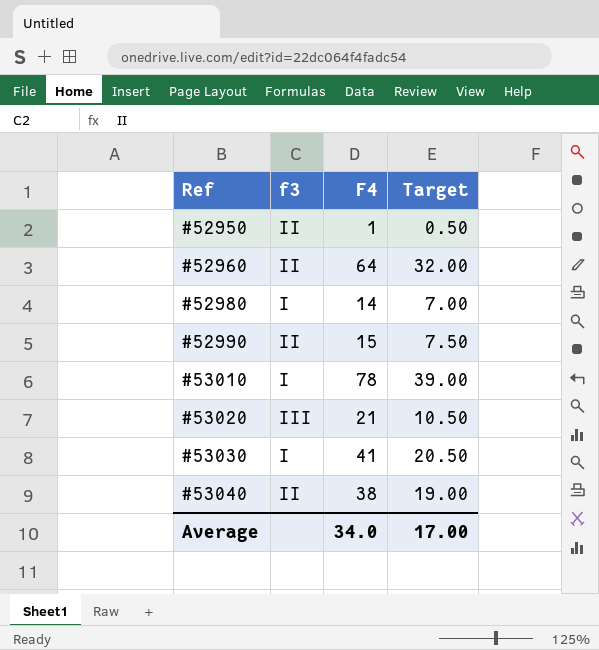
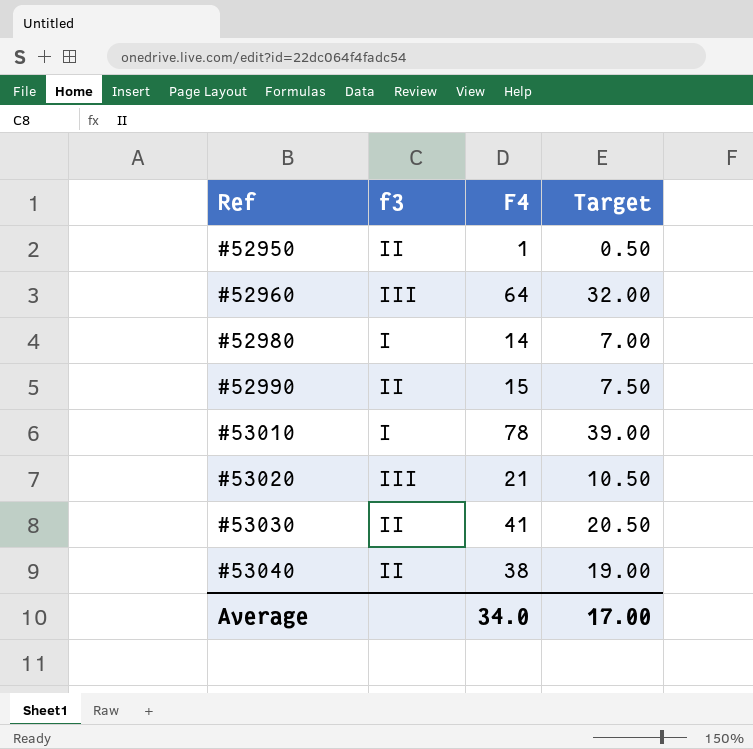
#52960 | f3: II -> III
#53030 | f3: I -> II

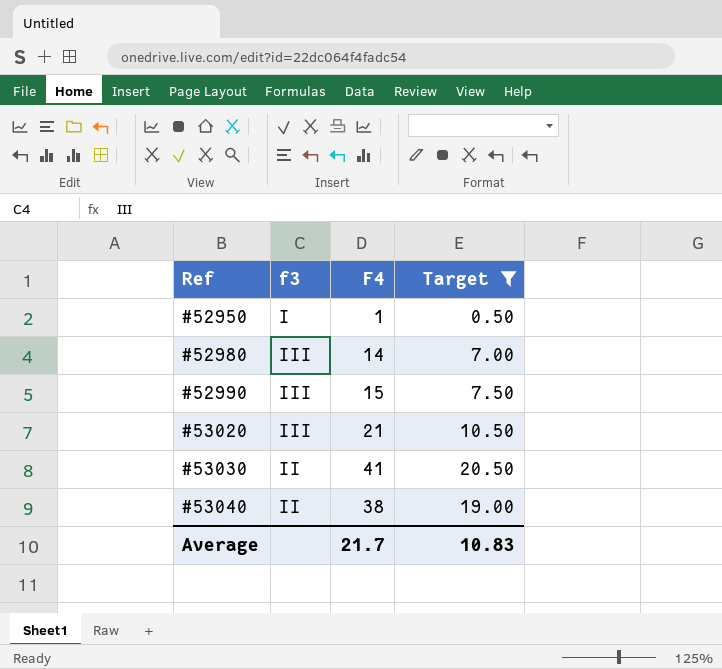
filter: none -> Target <= 20.50
#52950 | f3: II -> I
#52980 | f3: I -> III
#52990 | f3: II -> III
Average | F4: 34.0 -> 21.7
Average | Target: 17.00 -> 10.83

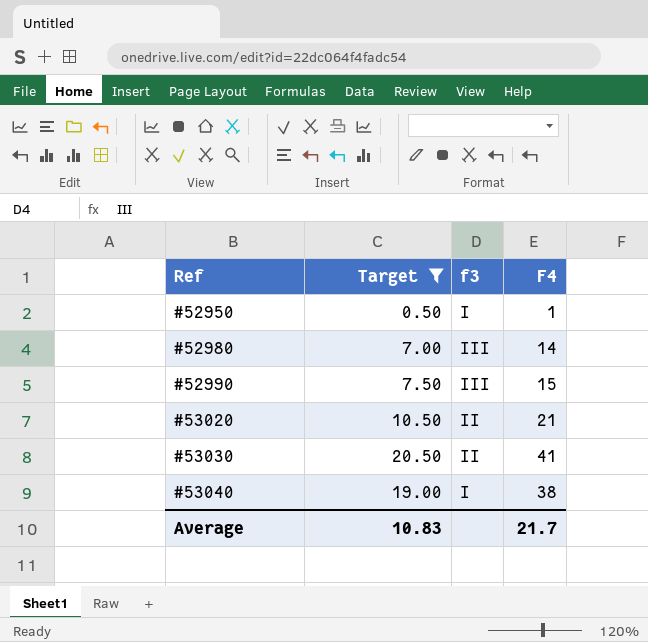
column Target | position: 4 -> 2
#53020 | f3: III -> II
#53040 | f3: II -> I

